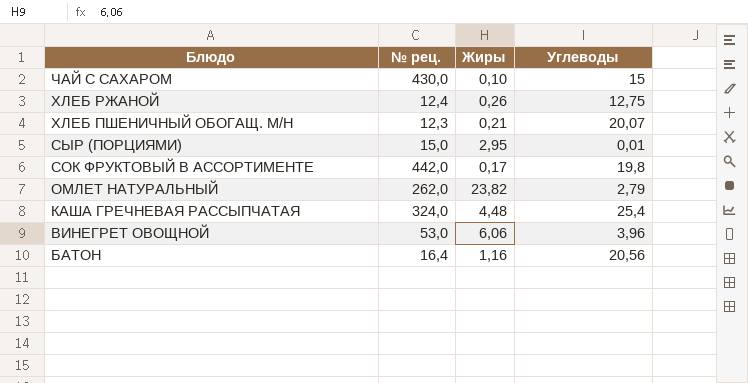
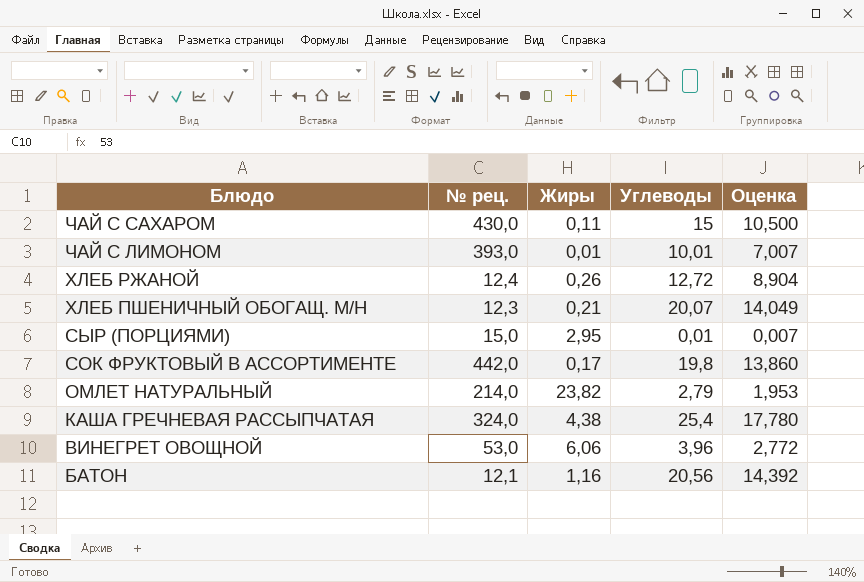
column Оценка | formula: none -> [Углеводы] * 0,7
ЧАЙ С САХАРОМ | Жиры: 0,10 -> 0,11
row ЧАЙ С ЛИМОНОМ: none -> 393,0 | 0,01 | 10,01 | 7,007
ХЛЕБ РЖАНОЙ | Углеводы: 12,75 -> 12,72
ОМЛЕТ НАТУРАЛЬНЫЙ | № рец.: 262,0 -> 214,0
КАША ГРЕЧНЕВАЯ РАССЫПЧАТАЯ | Жиры: 4,48 -> 4,38
БАТОН | № рец.: 16,4 -> 12,1

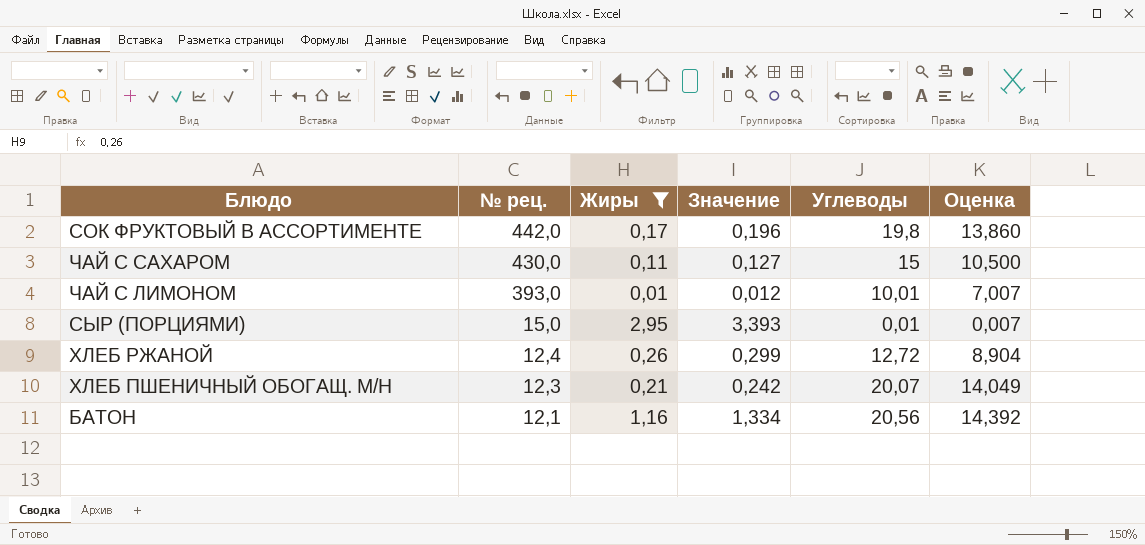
filter: none -> Жиры <= 2,95
row order: Блюдо descending -> № рец. descending
column Значение | formula: none -> [Жиры] * 1,15

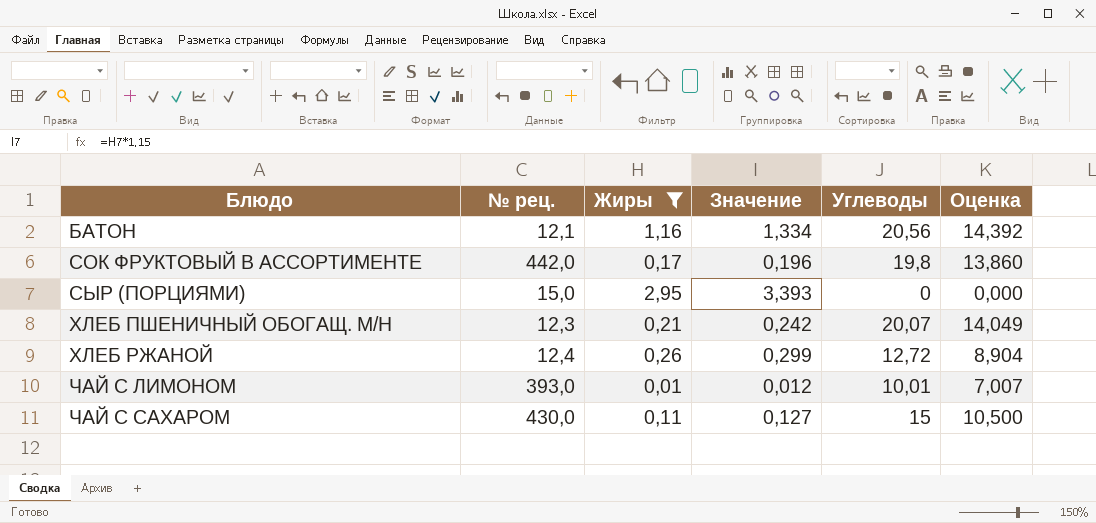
row order: № рец. descending -> Блюдо ascending
СЫР (ПОРЦИЯМИ) | Углеводы: 0,01 -> 0
СЫР (ПОРЦИЯМИ) | Оценка: 0,007 -> 0,000

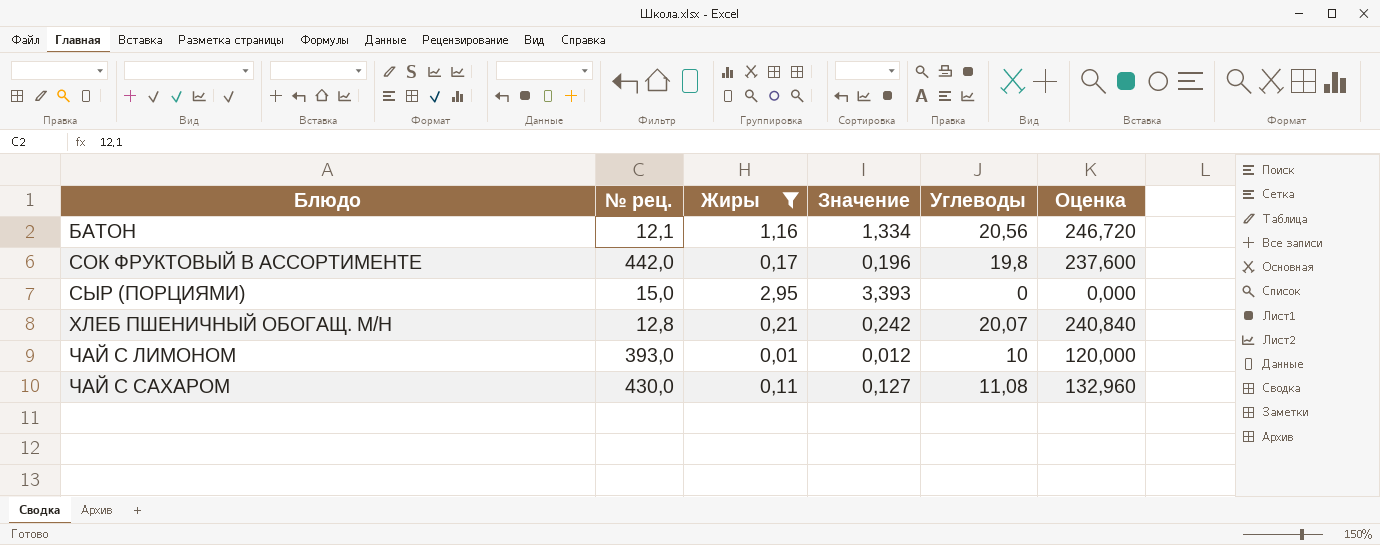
column Оценка | formula: [Углеводы] * 0,7 -> [Углеводы] * 12
row ХЛЕБ РЖАНОЙ: 12,4 | 0,26 | 0,299 | 12,72 | 8,904 -> none
ХЛЕБ ПШЕНИЧНЫЙ ОБОГАЩ. М/Н | № рец.: 12,3 -> 12,8
ЧАЙ С ЛИМОНОМ | Углеводы: 10,01 -> 10
ЧАЙ С САХАРОМ | Углеводы: 15 -> 11,08

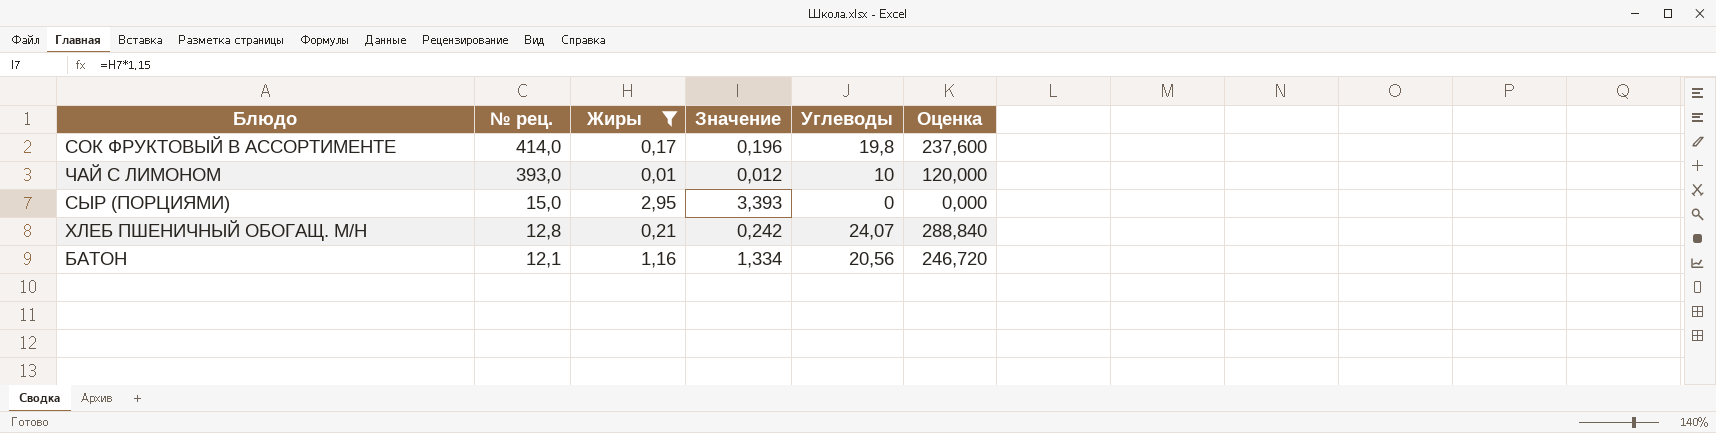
row order: Блюдо ascending -> № рец. descending
row ЧАЙ С САХАРОМ: 430,0 | 0,11 | 0,127 | 11,08 | 132,960 -> none
СОК ФРУКТОВЫЙ В АССОРТИМЕНТЕ | № рец.: 442,0 -> 414,0
ХЛЕБ ПШЕНИЧНЫЙ ОБОГАЩ. М/Н | Углеводы: 20,07 -> 24,07
ХЛЕБ ПШЕНИЧНЫЙ ОБОГАЩ. М/Н | Оценка: 240,840 -> 288,840

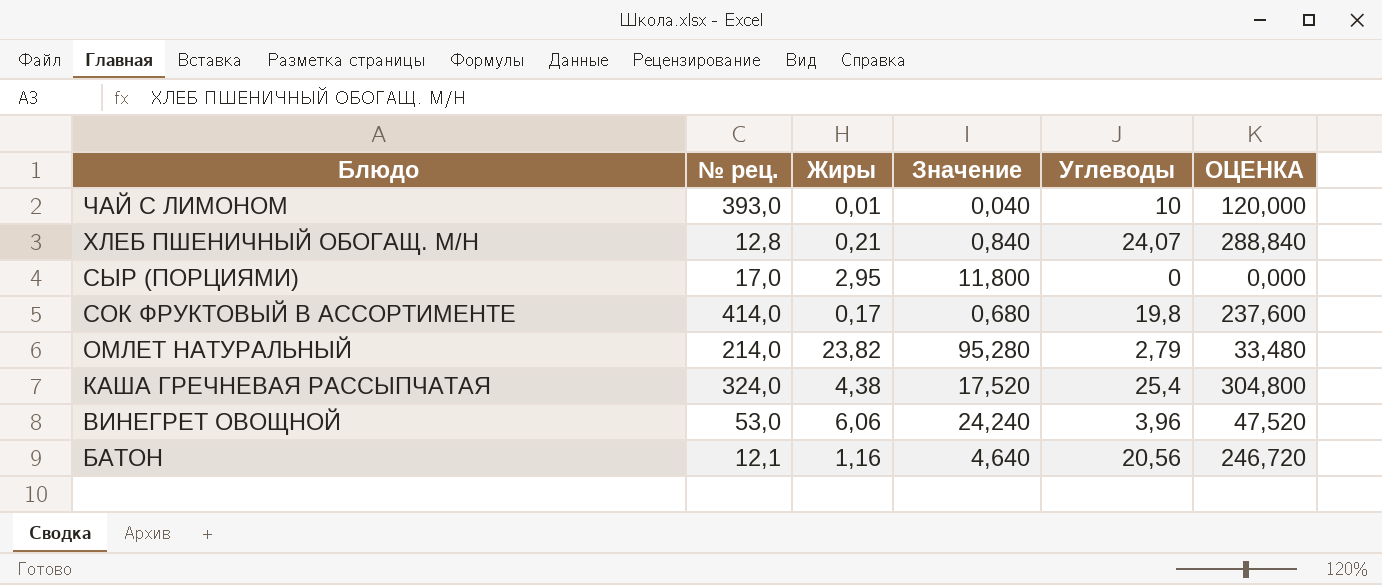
filter: Жиры <= 2,95 -> none
row order: № рец. descending -> Блюдо descending
column Значение | formula: [Жиры] * 1,15 -> [Жиры] * 4
column name: Оценка -> ОЦЕНКА
СЫР (ПОРЦИЯМИ) | № рец.: 15,0 -> 17,0

